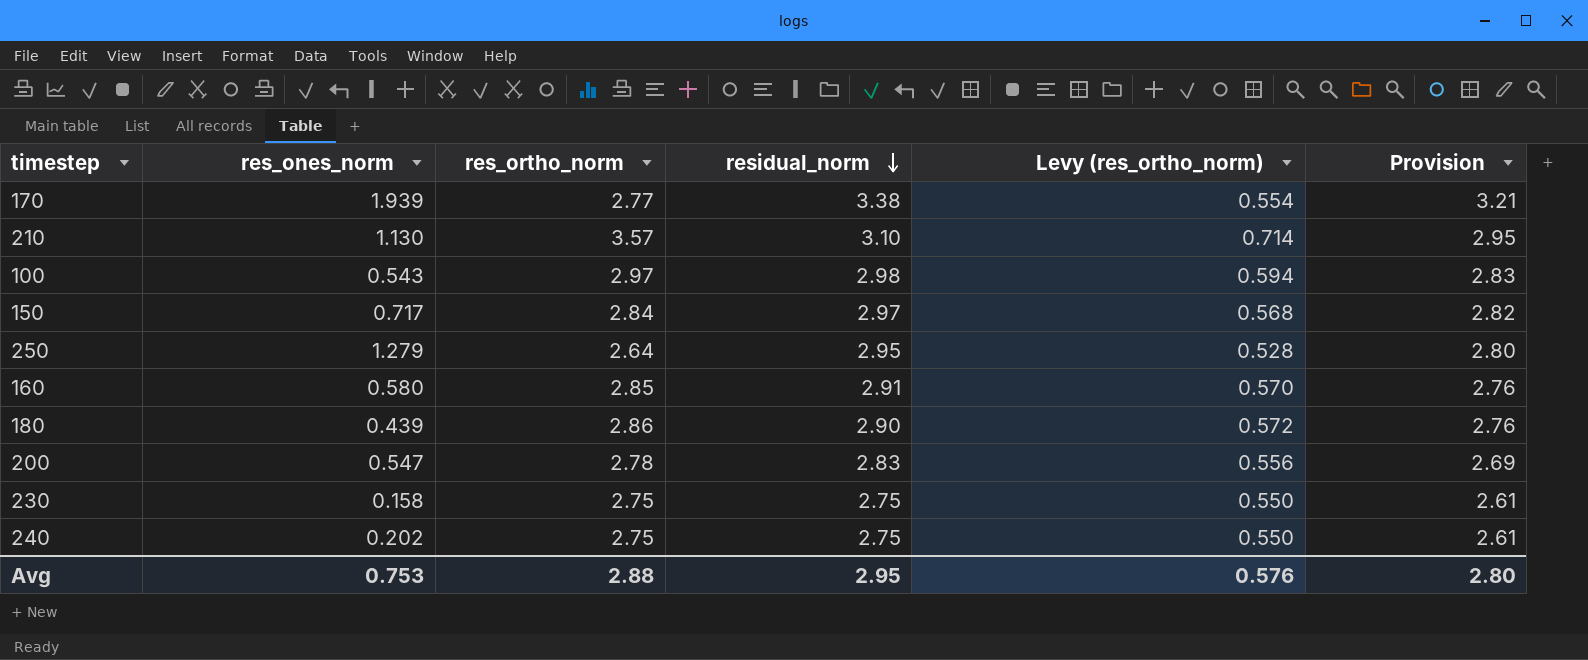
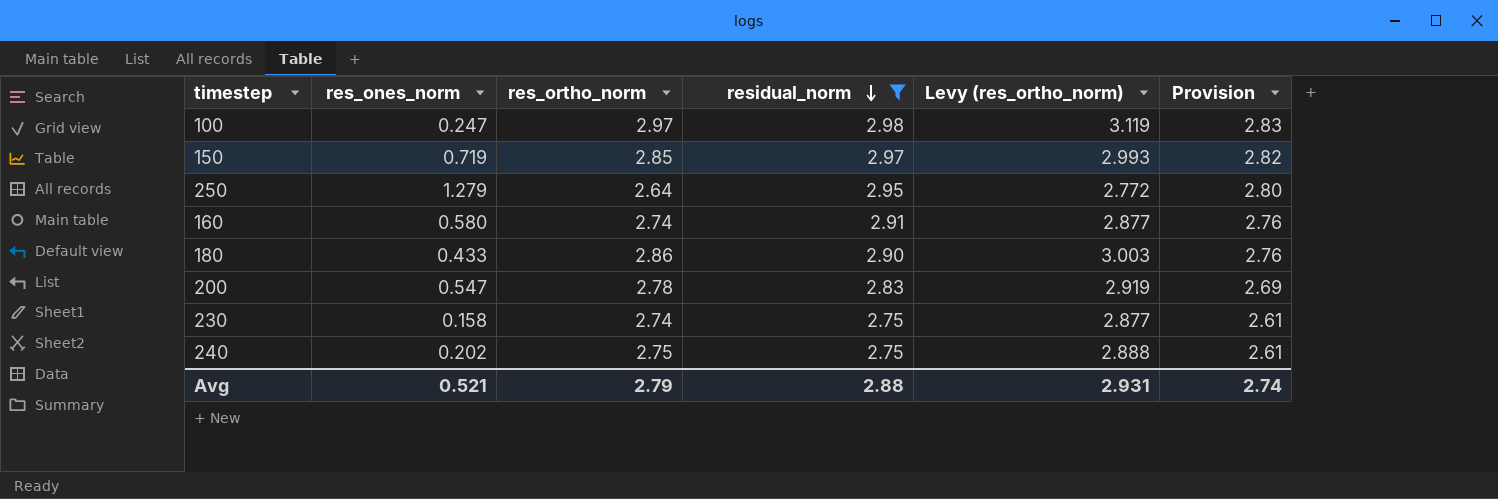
filter: none -> residual_norm <= 2.98
column Levy (res_ortho_norm) | formula: [res_ortho_norm] * 0.2 -> [res_ortho_norm] * 1.05
100 | res_ones_norm: 0.543 -> 0.247
150 | res_ones_norm: 0.717 -> 0.719
150 | res_ortho_norm: 2.84 -> 2.85
160 | res_ortho_norm: 2.85 -> 2.74
180 | res_ones_norm: 0.439 -> 0.433
230 | res_ortho_norm: 2.75 -> 2.74
Avg | res_ones_norm: 0.753 -> 0.521
Avg | res_ortho_norm: 2.88 -> 2.79
Avg | residual_norm: 2.95 -> 2.88
Avg | Levy (res_ortho_norm): 0.576 -> 2.931
Avg | Provision: 2.80 -> 2.74

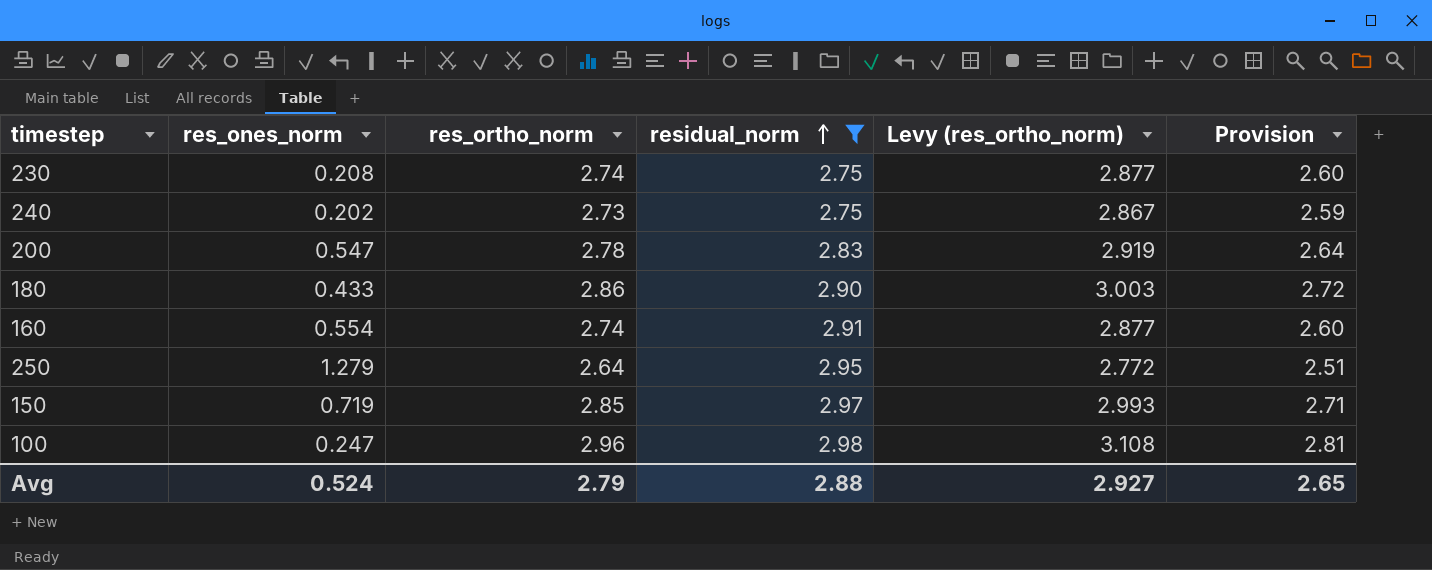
row order: residual_norm descending -> residual_norm ascending
column Provision | formula: [residual_norm] * 0.95 -> [res_ortho_norm] * 0.95
230 | res_ones_norm: 0.158 -> 0.208
240 | res_ortho_norm: 2.75 -> 2.73
240 | Levy (res_ortho_norm): 2.888 -> 2.867
160 | res_ones_norm: 0.580 -> 0.554
100 | res_ortho_norm: 2.97 -> 2.96
100 | Levy (res_ortho_norm): 3.119 -> 3.108
Avg | res_ones_norm: 0.521 -> 0.524
Avg | Levy (res_ortho_norm): 2.931 -> 2.927
Avg | Provision: 2.74 -> 2.65

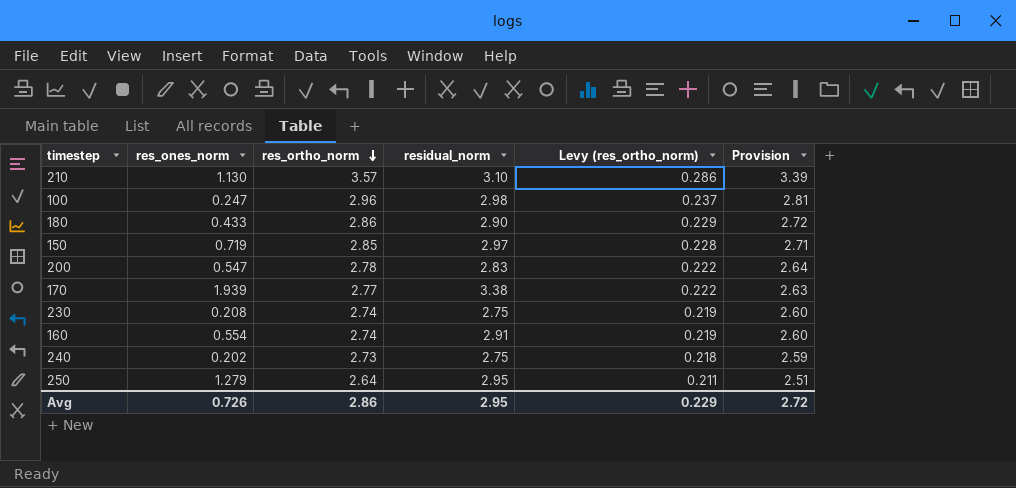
filter: residual_norm <= 2.98 -> none
row order: residual_norm ascending -> res_ortho_norm descending
column Levy (res_ortho_norm) | formula: [res_ortho_norm] * 1.05 -> [res_ortho_norm] * 0.08
Avg | res_ones_norm: 0.524 -> 0.726
Avg | res_ortho_norm: 2.79 -> 2.86
Avg | residual_norm: 2.88 -> 2.95
Avg | Levy (res_ortho_norm): 2.927 -> 0.229
Avg | Provision: 2.65 -> 2.72

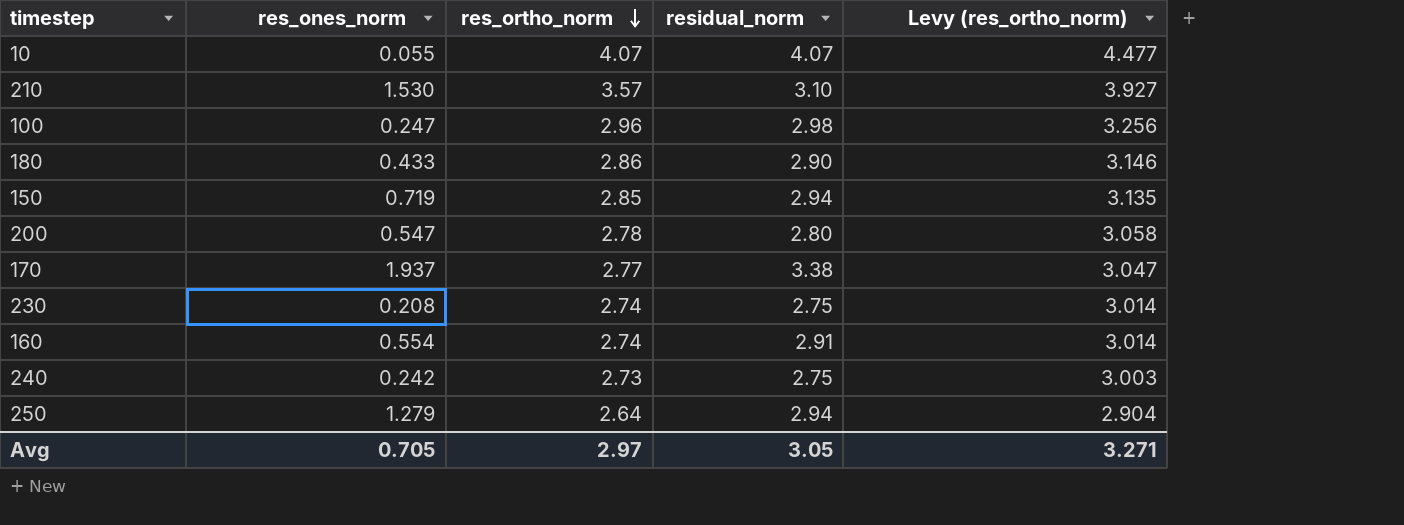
column Provision | formula: [res_ortho_norm] * 0.95 -> none
column Levy (res_ortho_norm) | formula: [res_ortho_norm] * 0.08 -> [res_ortho_norm] * 1.1
row 10: none -> 0.055 | 4.07 | 4.07 | 4.477
210 | res_ones_norm: 1.130 -> 1.530
150 | residual_norm: 2.97 -> 2.94
200 | residual_norm: 2.83 -> 2.80
170 | res_ones_norm: 1.939 -> 1.937
240 | res_ones_norm: 0.202 -> 0.242
250 | residual_norm: 2.95 -> 2.94
Avg | res_ones_norm: 0.726 -> 0.705
Avg | res_ortho_norm: 2.86 -> 2.97
Avg | residual_norm: 2.95 -> 3.05
Avg | Levy (res_ortho_norm): 0.229 -> 3.271

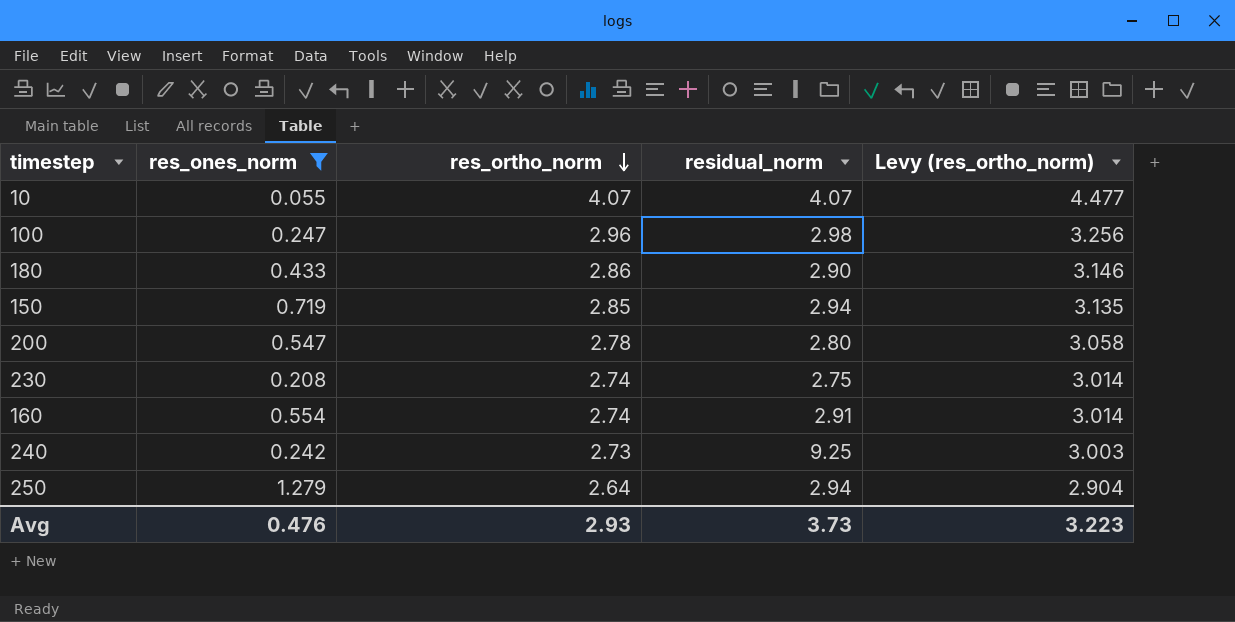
filter: none -> res_ones_norm <= 1.279
240 | residual_norm: 2.75 -> 9.25
Avg | res_ones_norm: 0.705 -> 0.476
Avg | res_ortho_norm: 2.97 -> 2.93
Avg | residual_norm: 3.05 -> 3.73
Avg | Levy (res_ortho_norm): 3.271 -> 3.223

